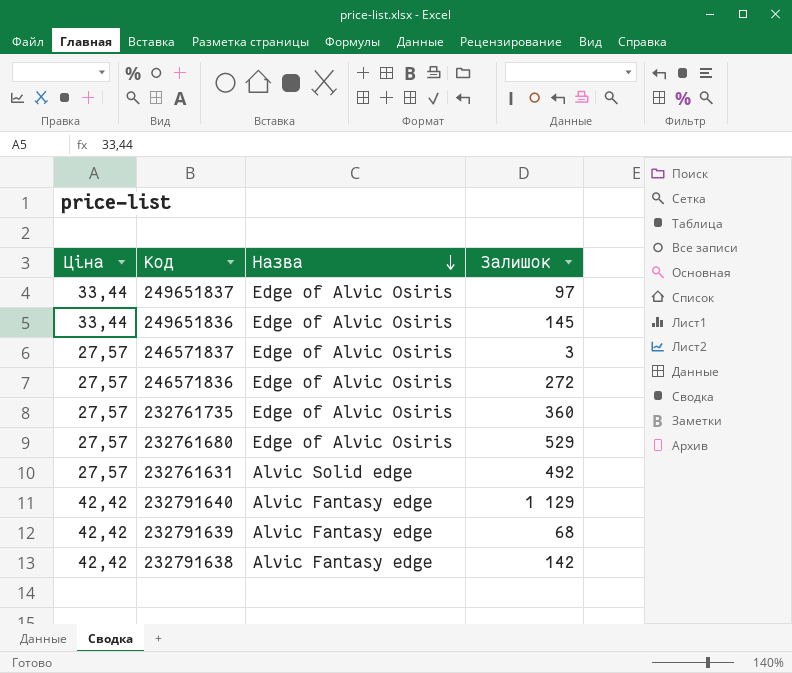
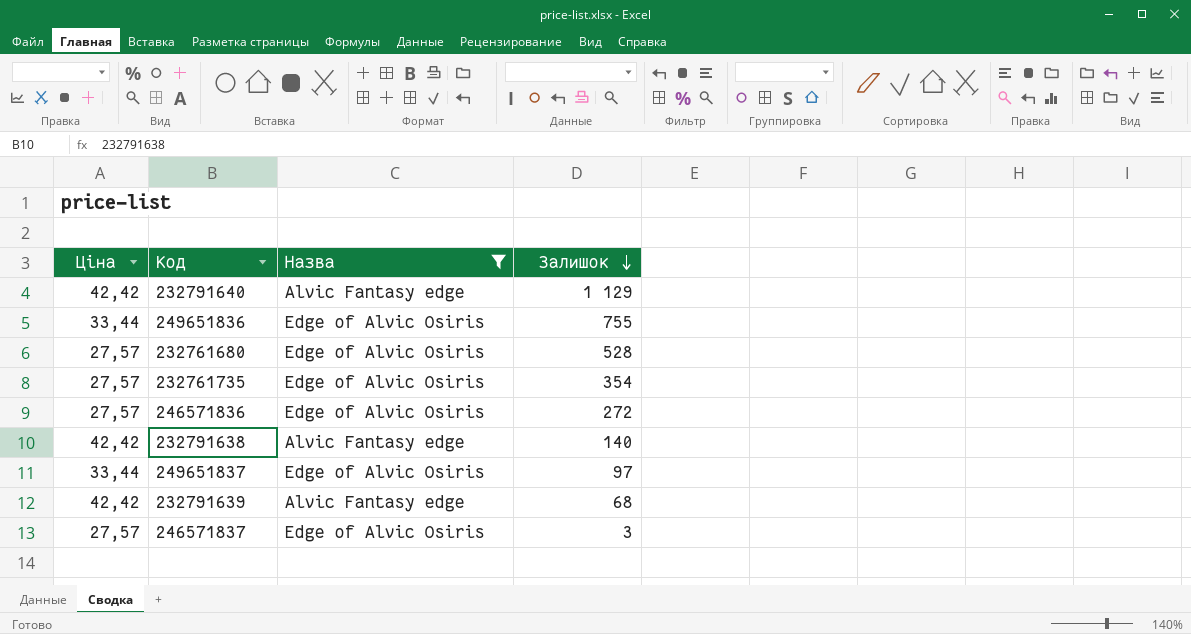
filter: none -> Назва != Alvic Solid edge
row order: Назва descending -> Залишок descending
249651836 | Залишок: 145 -> 755
232761680 | Залишок: 529 -> 528
232761735 | Залишок: 360 -> 354
232791638 | Залишок: 142 -> 140

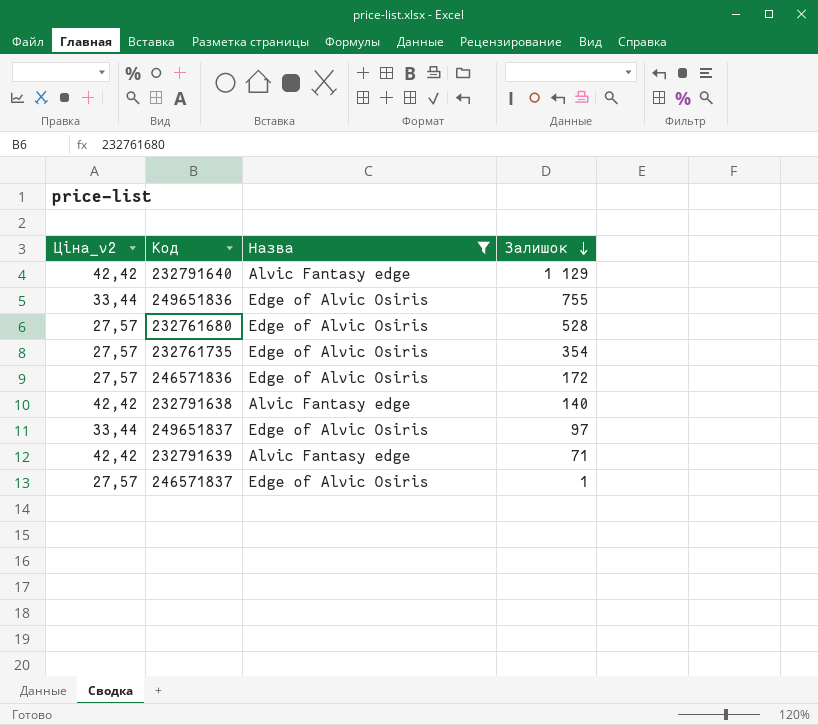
column name: Ціна -> Ціна_v2
246571836 | Залишок: 272 -> 172
232791639 | Залишок: 68 -> 71
246571837 | Залишок: 3 -> 1

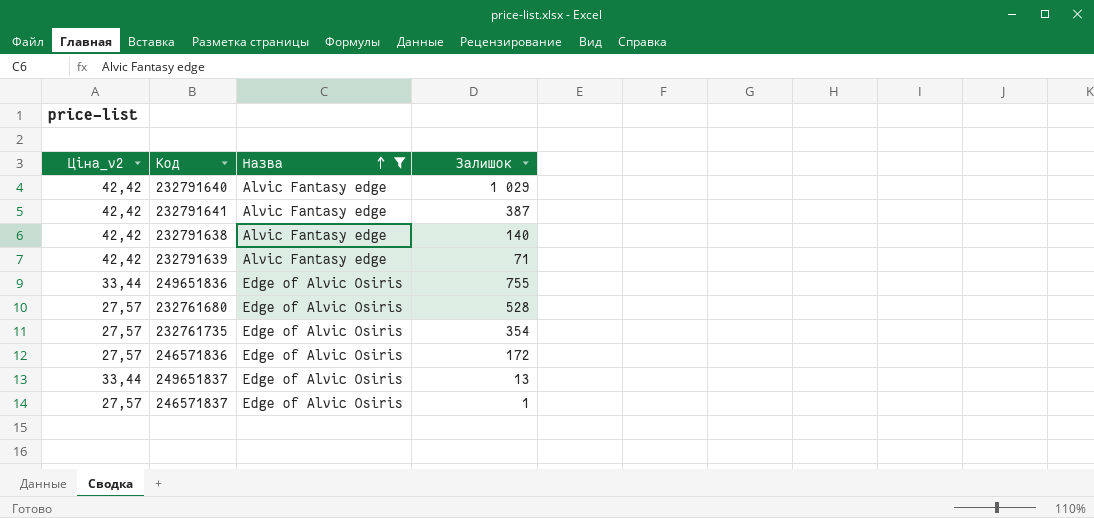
row order: Залишок descending -> Назва ascending
232791640 | Залишок: 1 129 -> 1 029
row 232791641: none -> 42,42 | Alvic Fantasy edge | 387
249651837 | Залишок: 97 -> 13

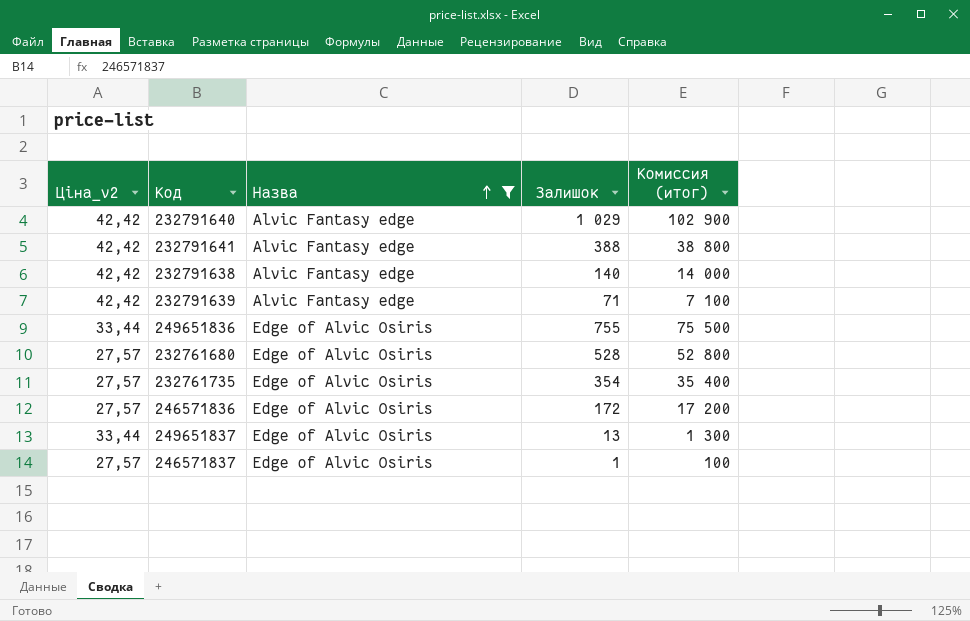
column Комиссия (итог) | formula: none -> [Залишок] * 100
232791641 | Залишок: 387 -> 388

